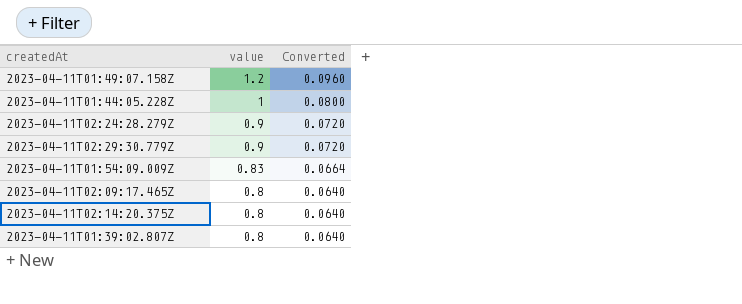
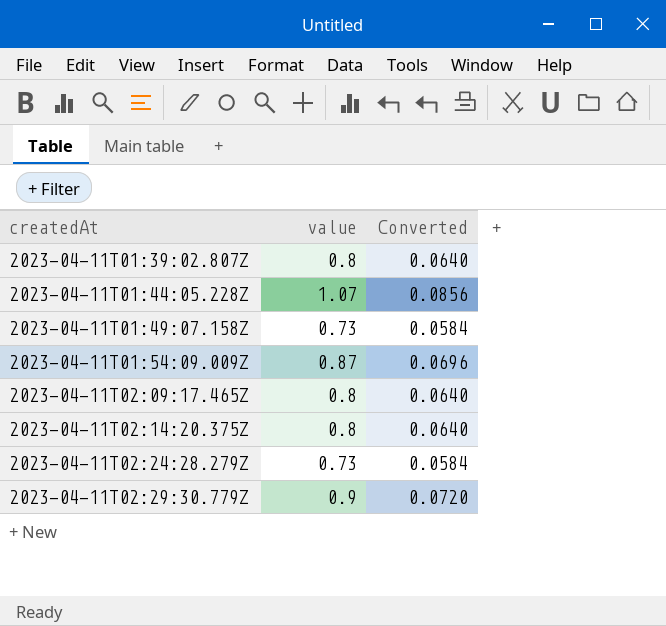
row order: value descending -> createdAt ascending
2023-04-11T01:44:05.228Z | value: 1 -> 1.07
2023-04-11T01:44:05.228Z | Converted: 0.0800 -> 0.0856
2023-04-11T01:49:07.158Z | value: 1.2 -> 0.73
2023-04-11T01:49:07.158Z | Converted: 0.0960 -> 0.0584
2023-04-11T01:54:09.009Z | value: 0.83 -> 0.87
2023-04-11T01:54:09.009Z | Converted: 0.0664 -> 0.0696
2023-04-11T02:24:28.279Z | value: 0.9 -> 0.73
2023-04-11T02:24:28.279Z | Converted: 0.0720 -> 0.0584

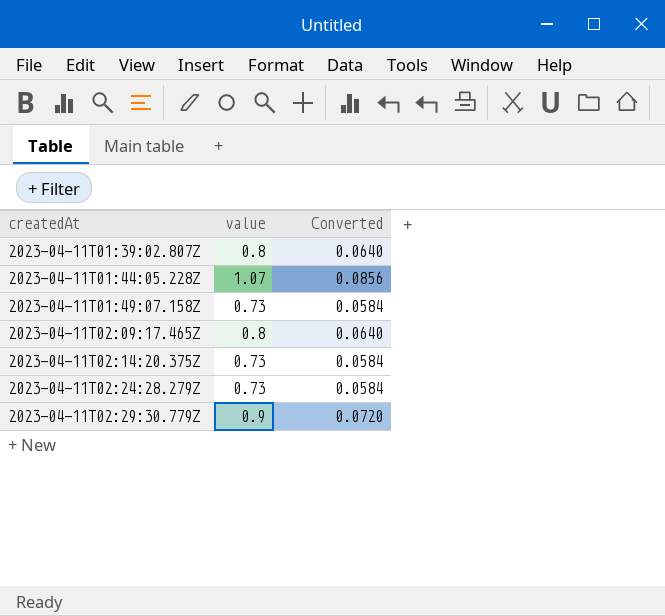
row 2023-04-11T01:54:09.009Z: 0.87 | 0.0696 -> none
2023-04-11T02:14:20.375Z | value: 0.8 -> 0.73
2023-04-11T02:14:20.375Z | Converted: 0.0640 -> 0.0584

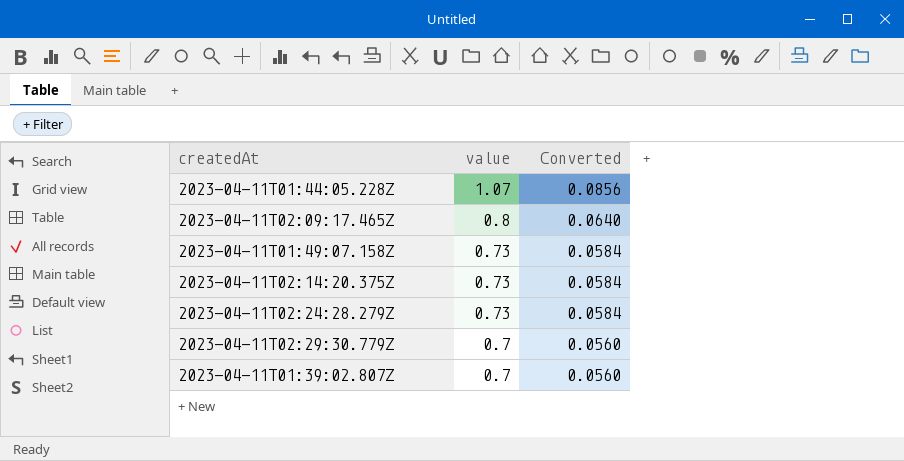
row order: createdAt ascending -> value descending
2023-04-11T02:29:30.779Z | value: 0.9 -> 0.7
2023-04-11T02:29:30.779Z | Converted: 0.0720 -> 0.0560
2023-04-11T01:39:02.807Z | value: 0.8 -> 0.7
2023-04-11T01:39:02.807Z | Converted: 0.0640 -> 0.0560

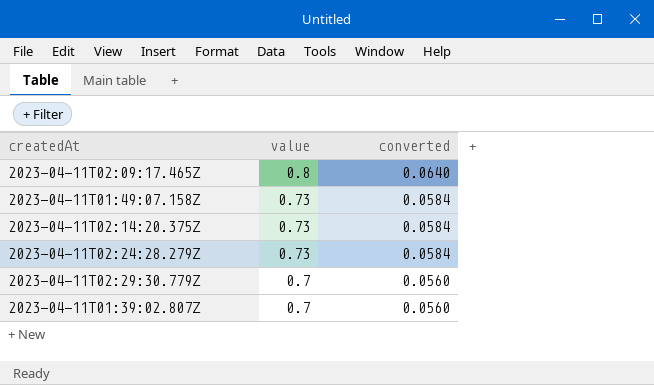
column name: Converted -> converted
row 2023-04-11T01:44:05.228Z: 1.07 | 0.0856 -> none

